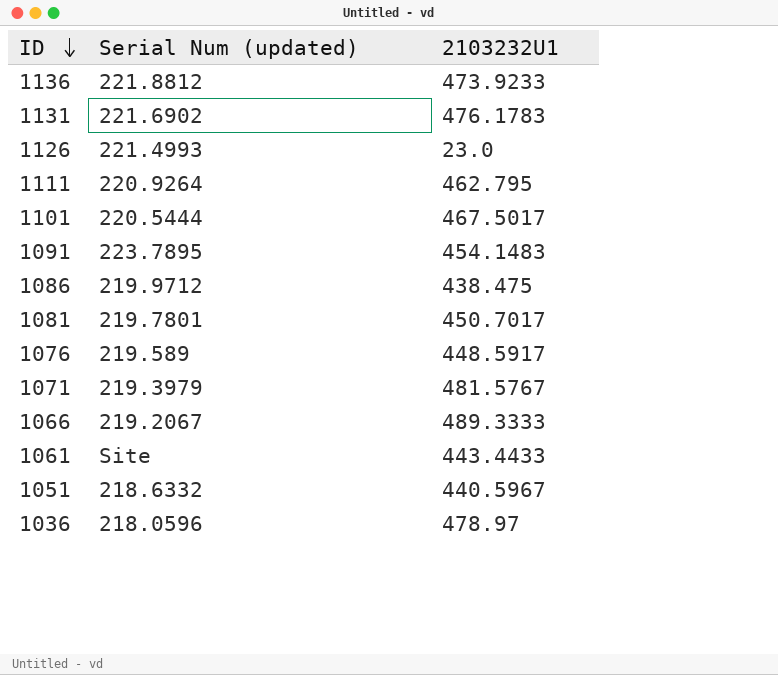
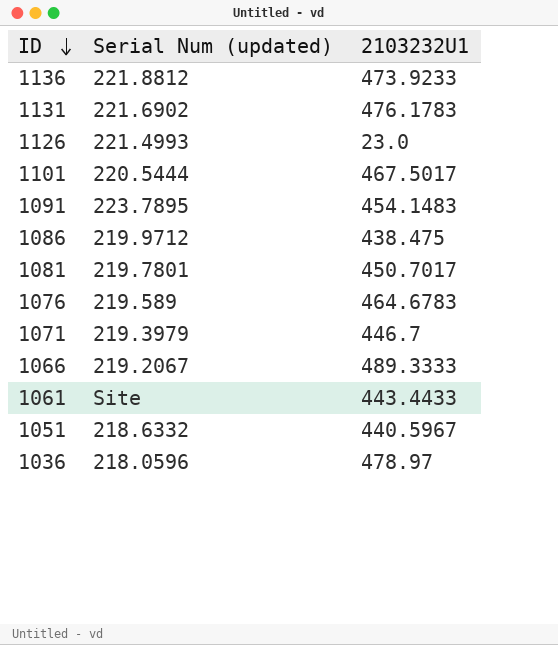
row 1111: 220.9264 | 462.795 -> none
1076 | 2103232U1: 448.5917 -> 464.6783
1071 | 2103232U1: 481.5767 -> 446.7

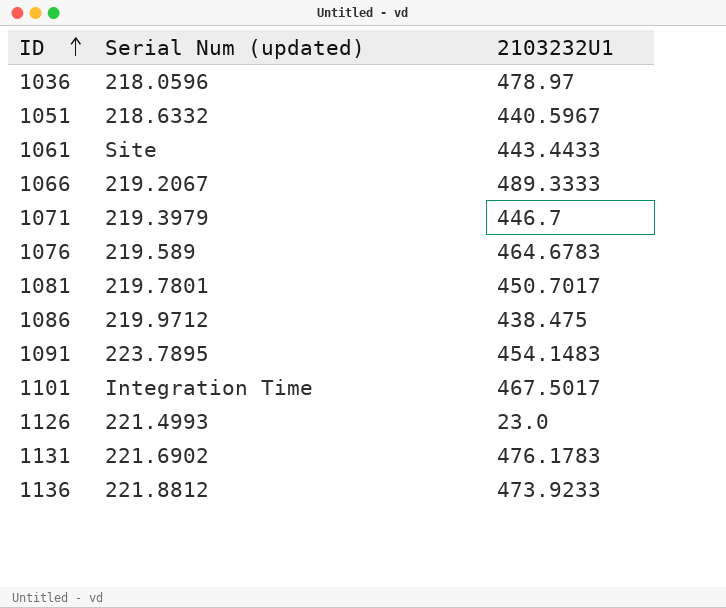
row order: ID descending -> ID ascending
1101 | Serial Num (updated): 220.5444 -> Integration Time

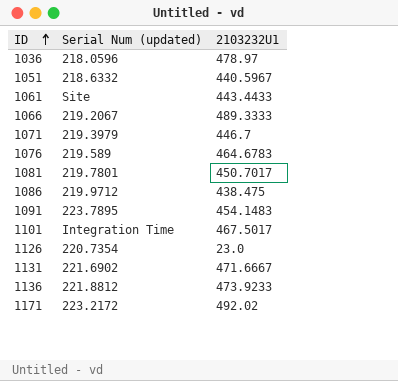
1126 | Serial Num (updated): 221.4993 -> 220.7354
1131 | 2103232U1: 476.1783 -> 471.6667
row 1171: none -> 223.2172 | 492.02

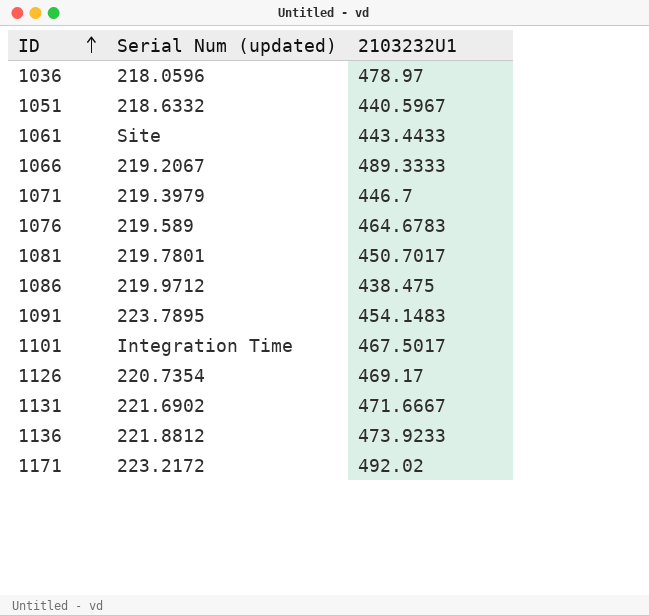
1126 | 2103232U1: 23.0 -> 469.17

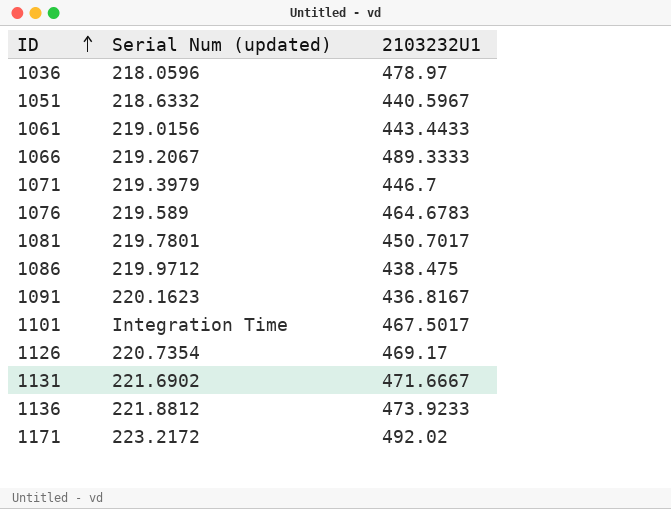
1061 | Serial Num (updated): Site -> 219.0156
1091 | Serial Num (updated): 223.7895 -> 220.1623
1091 | 2103232U1: 454.1483 -> 436.8167

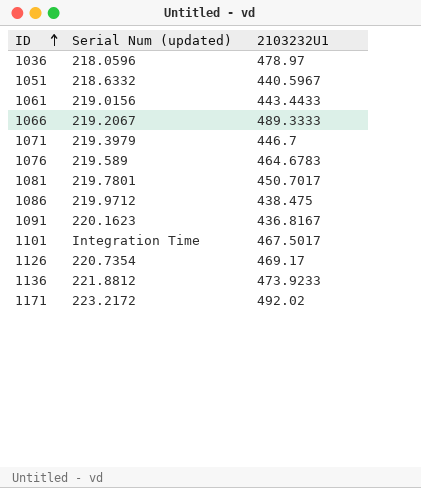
row 1131: 221.6902 | 471.6667 -> none

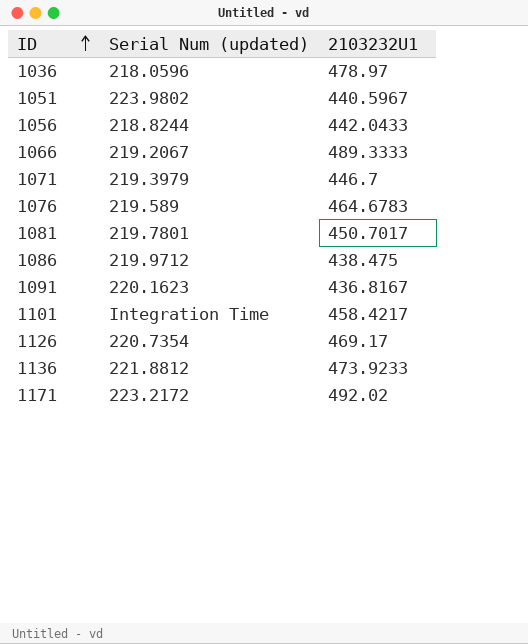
row 1061: 219.0156 | 443.4433 -> none
1051 | Serial Num (updated): 218.6332 -> 223.9802
row 1056: none -> 218.8244 | 442.0433
1101 | 2103232U1: 467.5017 -> 458.4217

